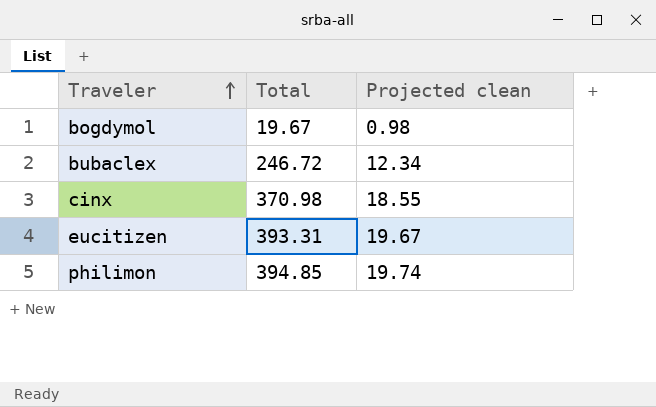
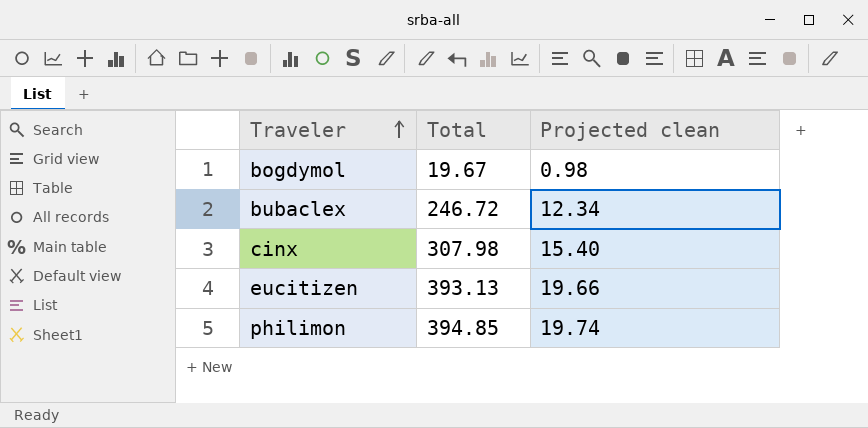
cinx | Total: 370.98 -> 307.98
cinx | Projected clean: 18.55 -> 15.40
eucitizen | Total: 393.31 -> 393.13
eucitizen | Projected clean: 19.67 -> 19.66

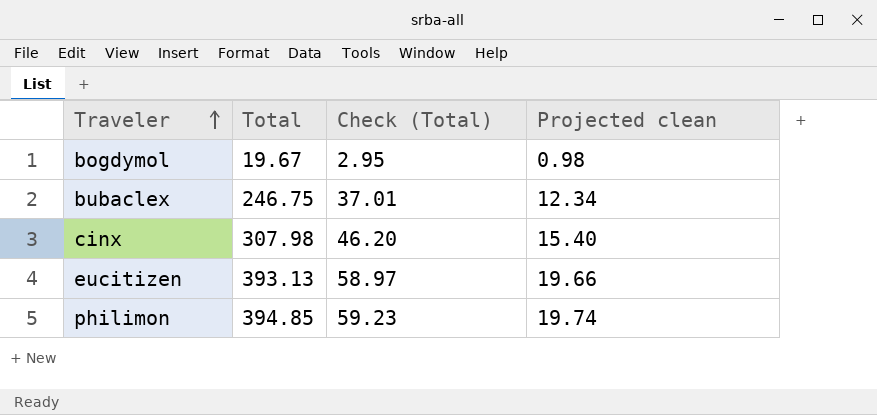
column Check (Total) | formula: none -> [Total] * 0.15
bubaclex | Total: 246.72 -> 246.75

